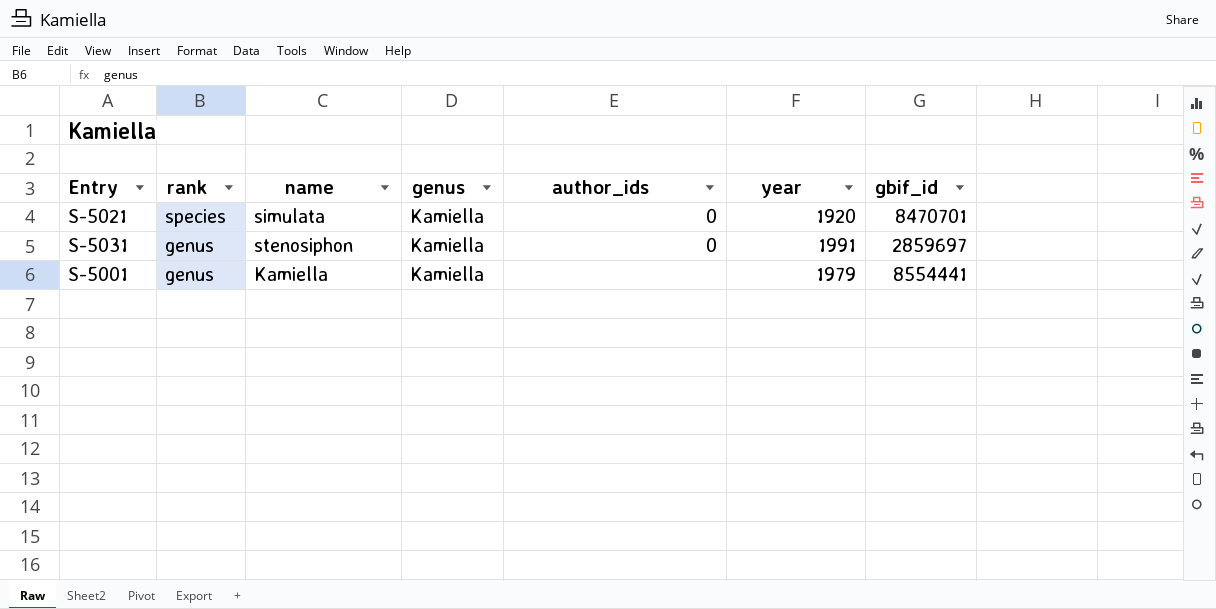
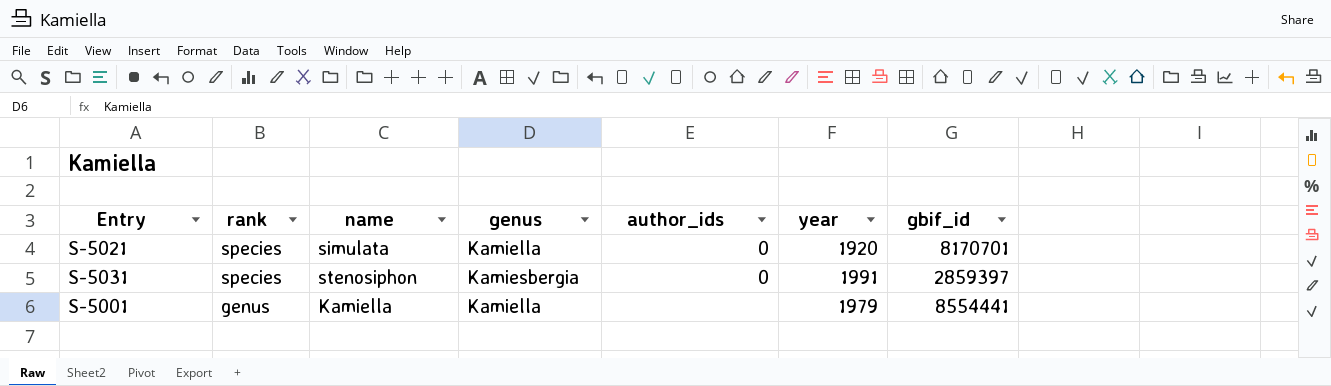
S-5021 | gbif_id: 8470701 -> 8170701
S-5031 | rank: genus -> species
S-5031 | genus: Kamiella -> Kamiesbergia
S-5031 | gbif_id: 2859697 -> 2859397

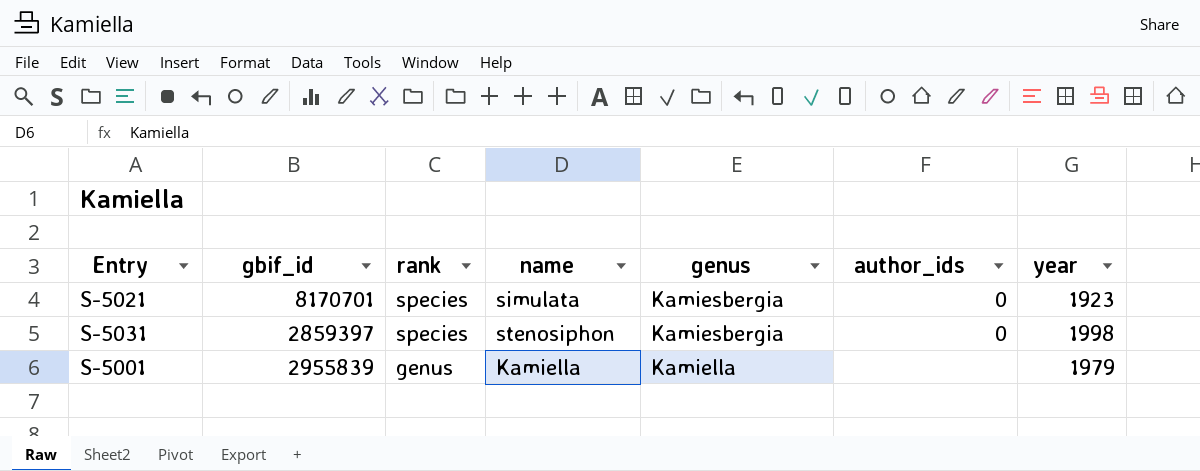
column gbif_id | position: 7 -> 2
S-5021 | genus: Kamiella -> Kamiesbergia
S-5021 | year: 1920 -> 1923
S-5031 | year: 1991 -> 1998
S-5001 | gbif_id: 8554441 -> 2955839

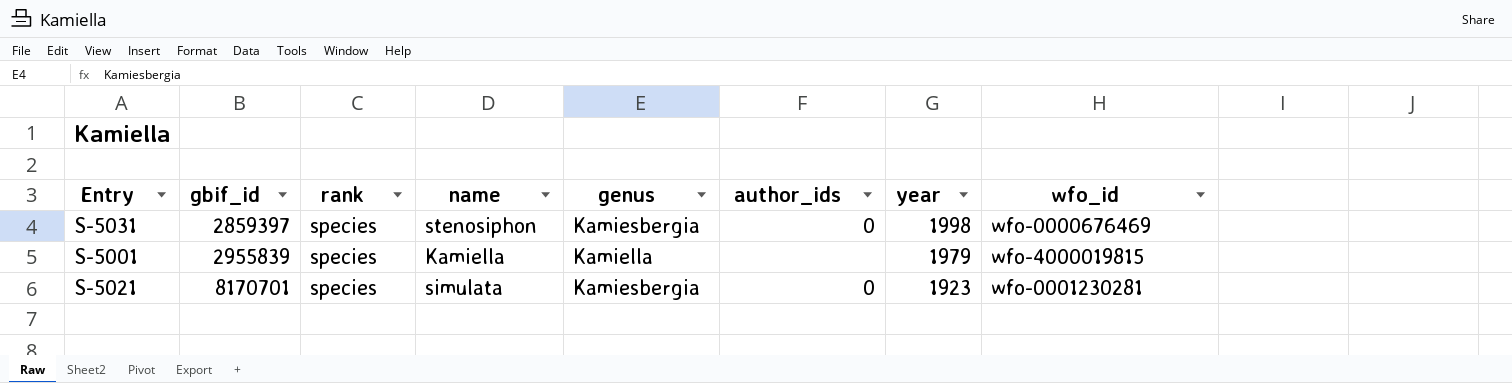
row order: rank descending -> gbif_id ascending
column wfo_id | position: none -> 8
S-5001 | rank: genus -> species

